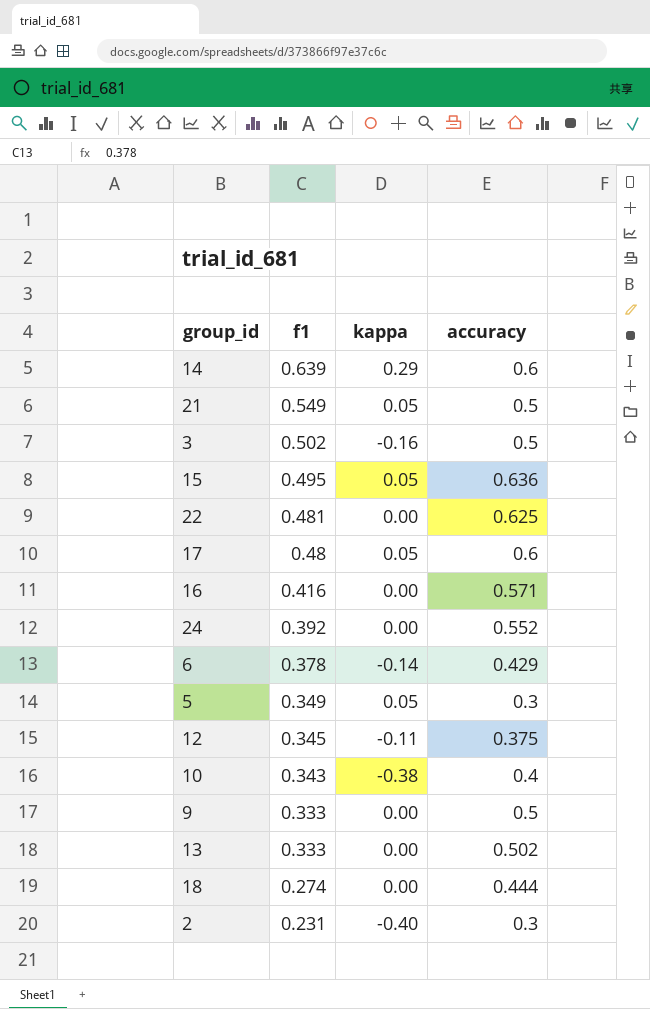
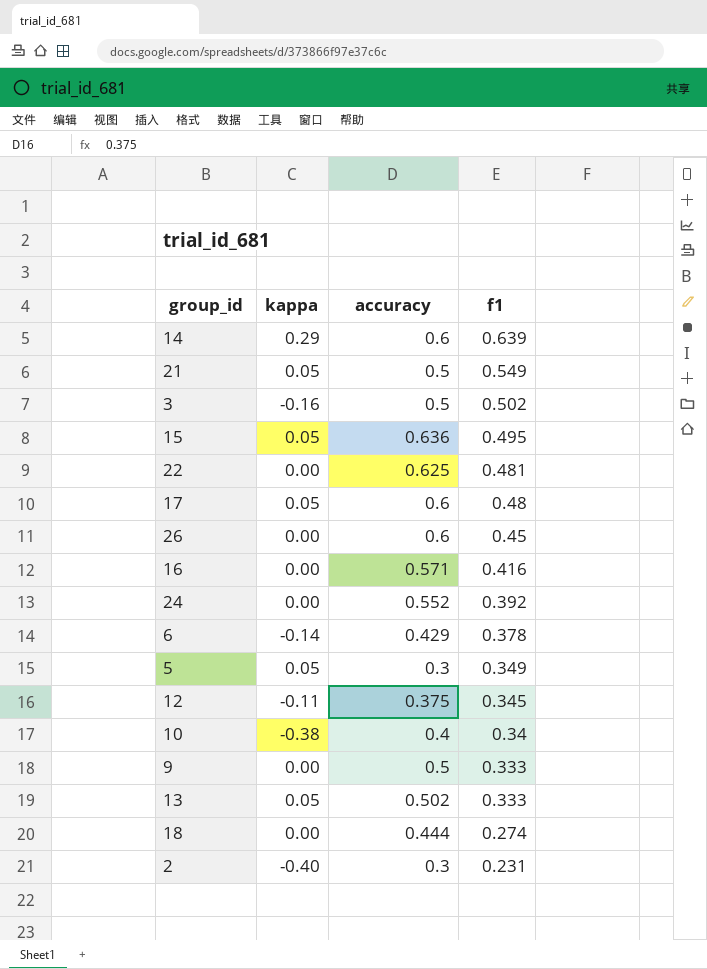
column f1 | position: 2 -> 4
row 26: none -> 0.00 | 0.6 | 0.45
10 | f1: 0.343 -> 0.34
13 | kappa: 0.00 -> 0.05

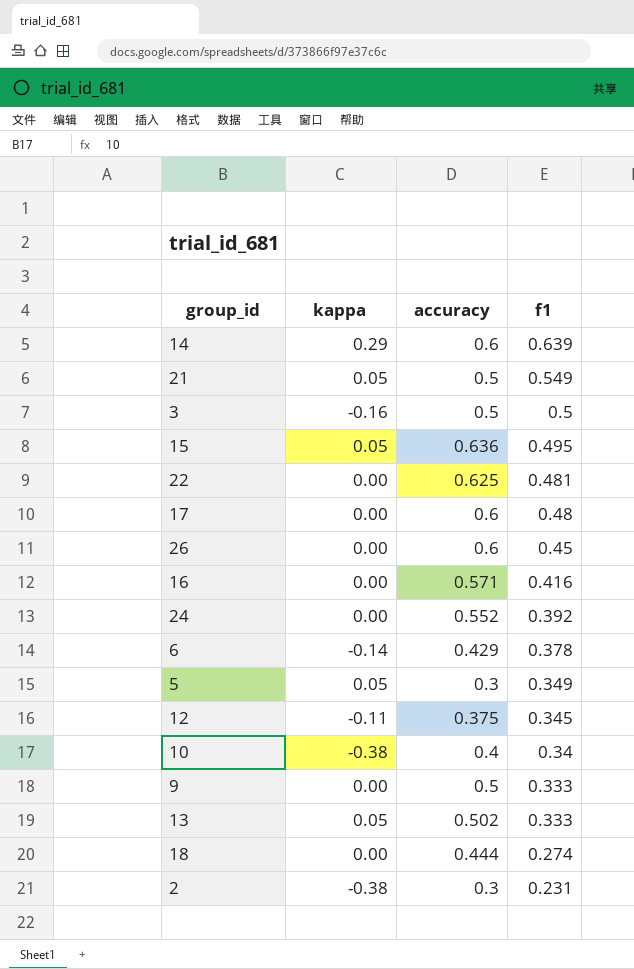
3 | f1: 0.502 -> 0.5
17 | kappa: 0.05 -> 0.00
2 | kappa: -0.40 -> -0.38

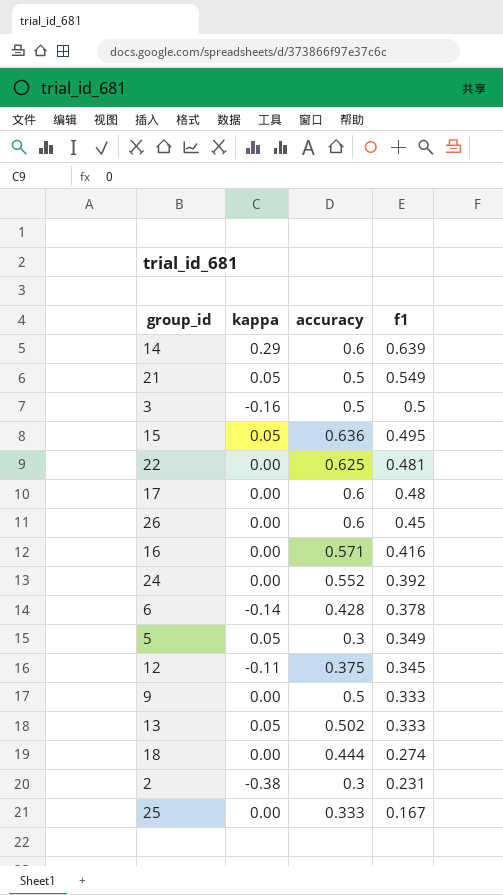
row 10: -0.38 | 0.4 | 0.34 -> none
6 | accuracy: 0.429 -> 0.428
row 25: none -> 0.00 | 0.333 | 0.167

